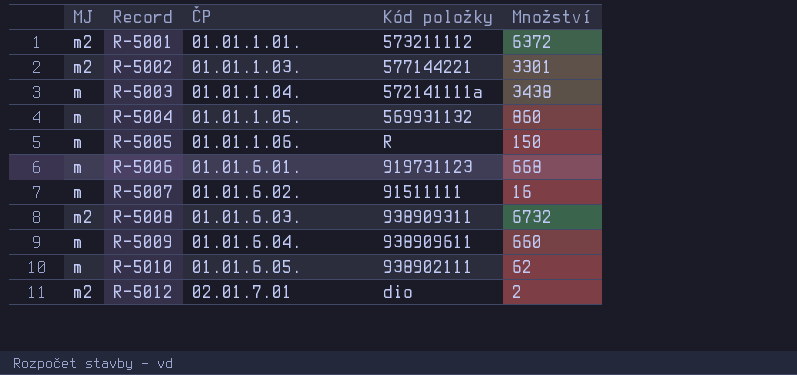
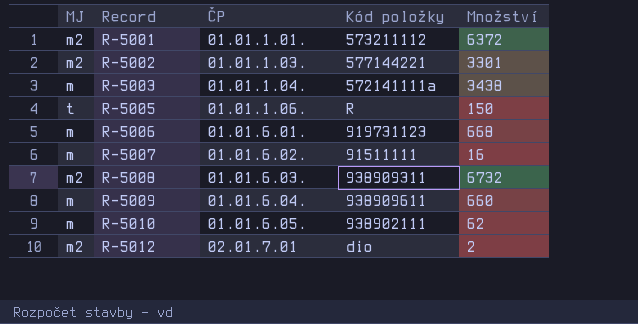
row R-5004: m | 01.01.1.05. | 569931132 | 860 -> none
R-5005 | MJ: m -> t

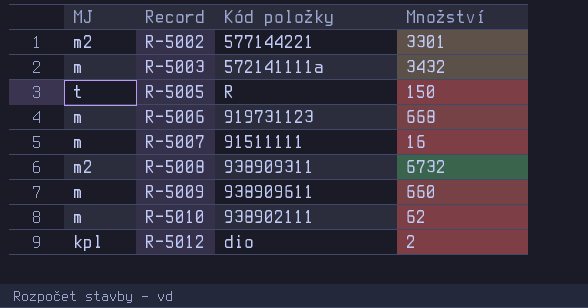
column ČP | position: 3 -> none
row R-5001: m2 | 01.01.1.01. | 573211112 | 6372 -> none
R-5003 | Množství: 3438 -> 3432
R-5012 | MJ: m2 -> kpl

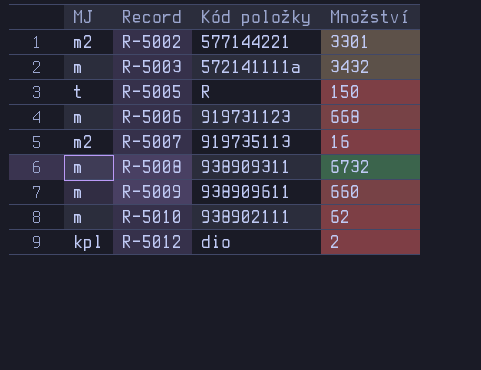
R-5007 | MJ: m -> m2
R-5007 | Kód položky: 91511111 -> 919735113
R-5008 | MJ: m2 -> m

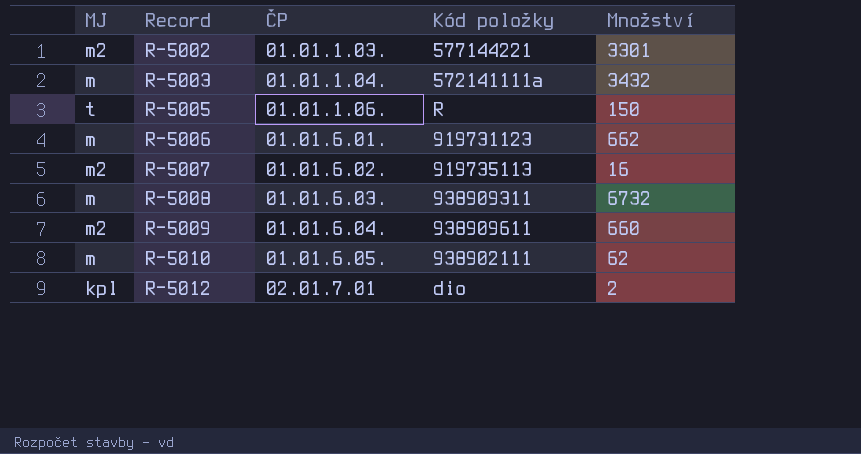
column ČP | position: none -> 3
R-5006 | Množství: 668 -> 662
R-5009 | MJ: m -> m2

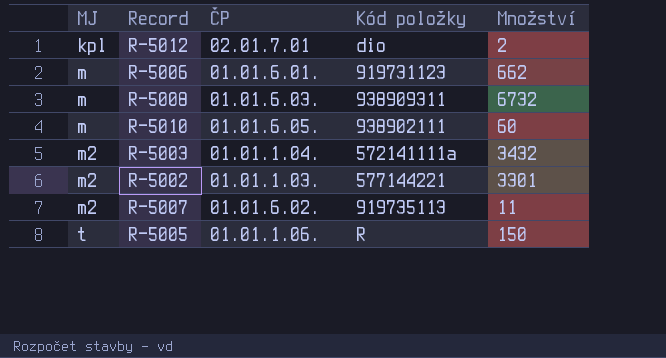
row order: Record ascending -> MJ ascending
row R-5009: m2 | 01.01.6.04. | 938909611 | 660 -> none
R-5010 | Množství: 62 -> 60
R-5003 | MJ: m -> m2
R-5007 | Množství: 16 -> 11

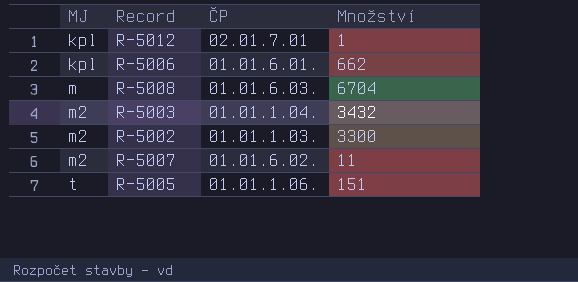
column Kód položky | position: 4 -> none
row R-5010: m | 01.01.6.05. | 938902111 | 60 -> none
R-5012 | Množství: 2 -> 1
R-5006 | MJ: m -> kpl
R-5008 | Množství: 6732 -> 6704
R-5002 | Množství: 3301 -> 3300
R-5005 | Množství: 150 -> 151

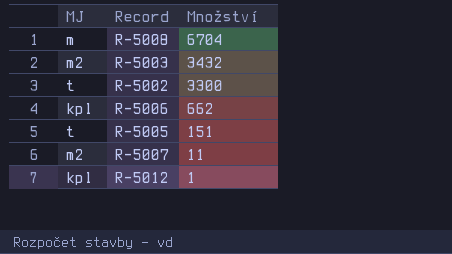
row order: MJ ascending -> Množství descending
column ČP | position: 3 -> none
R-5002 | MJ: m2 -> t

